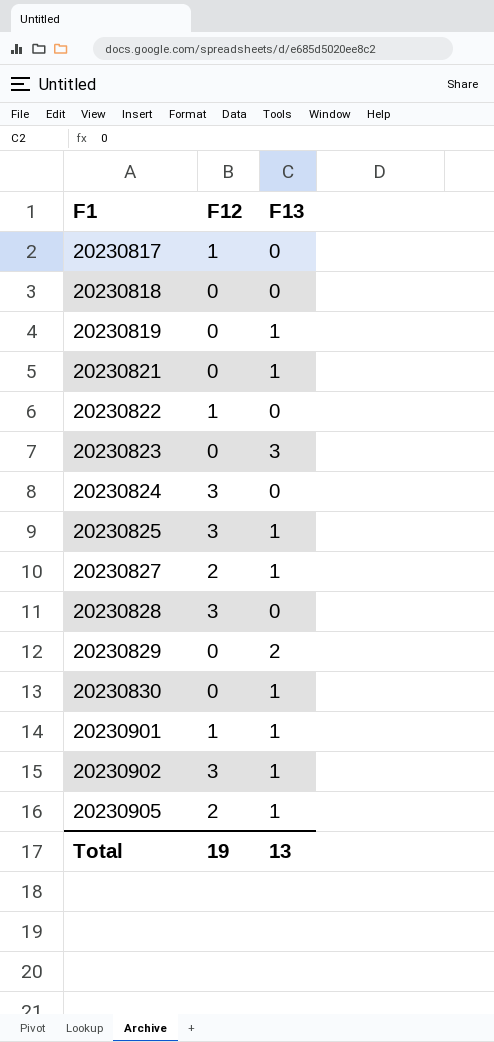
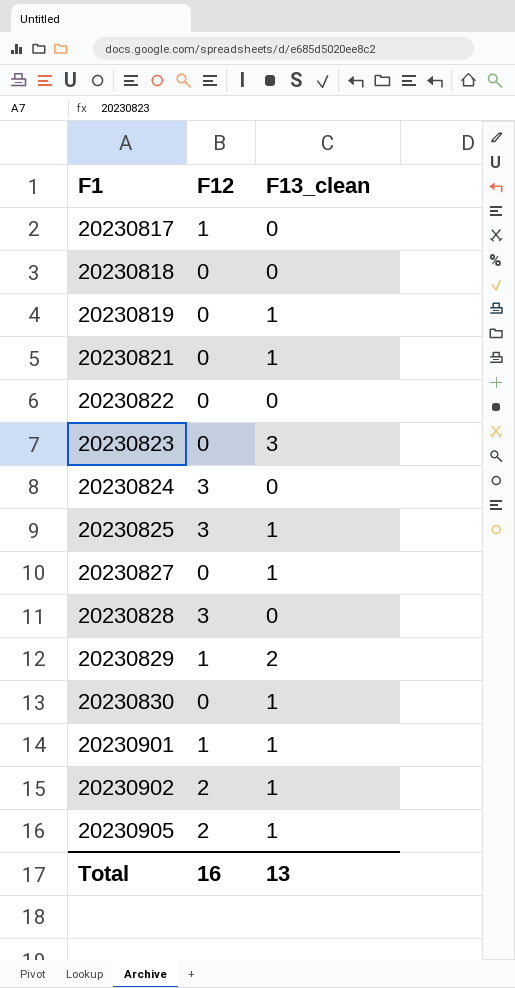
column name: F13 -> F13_clean
20230822 | F12: 1 -> 0
20230827 | F12: 2 -> 0
20230829 | F12: 0 -> 1
20230902 | F12: 3 -> 2
Total | F12: 19 -> 16

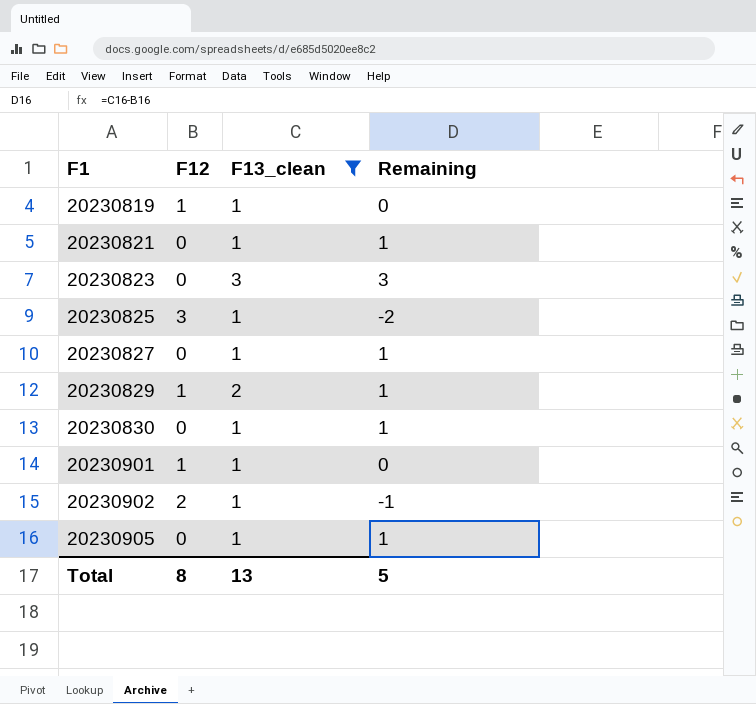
filter: none -> F13_clean != 0
column Remaining | formula: none -> [F13_clean] - [F12]
20230819 | F12: 0 -> 1
20230905 | F12: 2 -> 0
Total | F12: 16 -> 8

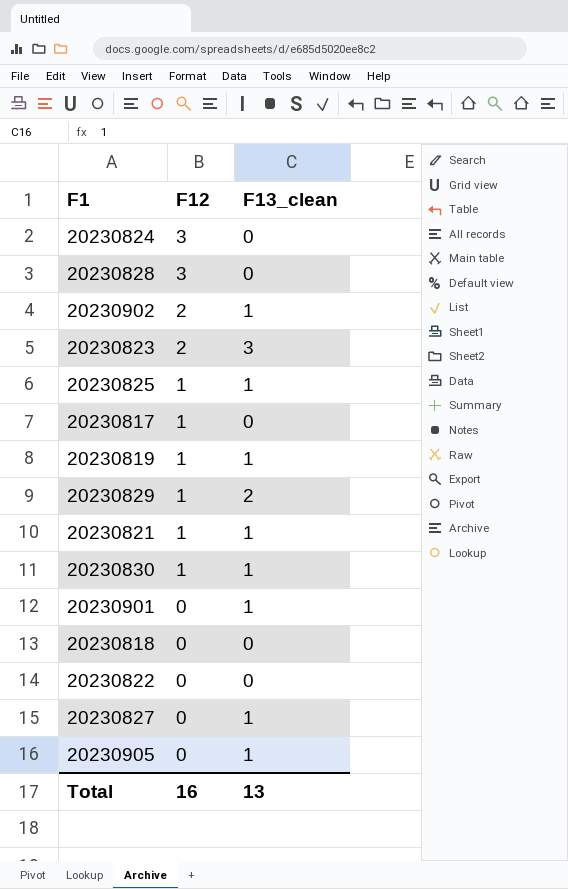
filter: F13_clean != 0 -> none
row order: F1 ascending -> F12 descending
column Remaining | formula: [F13_clean] - [F12] -> none
20230823 | F12: 0 -> 2
20230825 | F12: 3 -> 1
20230821 | F12: 0 -> 1
20230830 | F12: 0 -> 1
20230901 | F12: 1 -> 0
Total | F12: 8 -> 16

